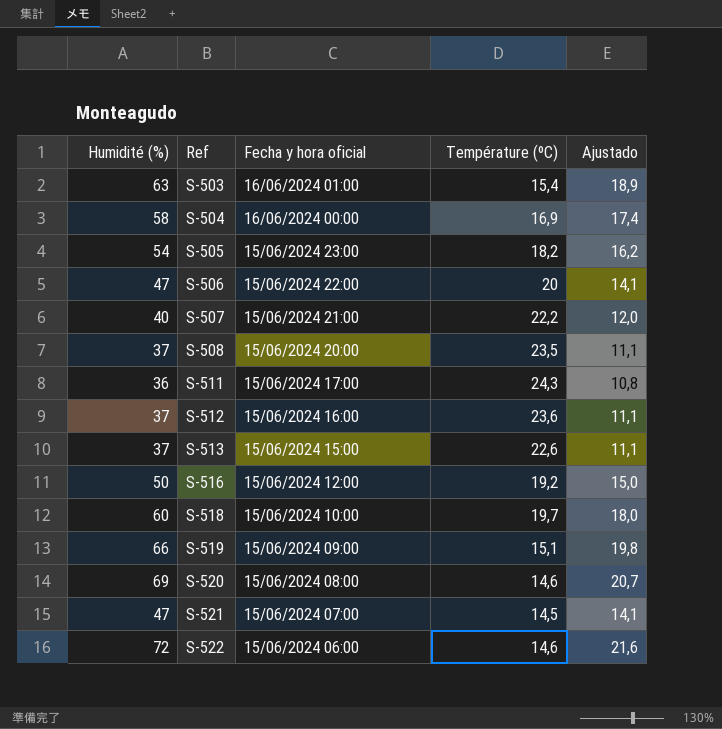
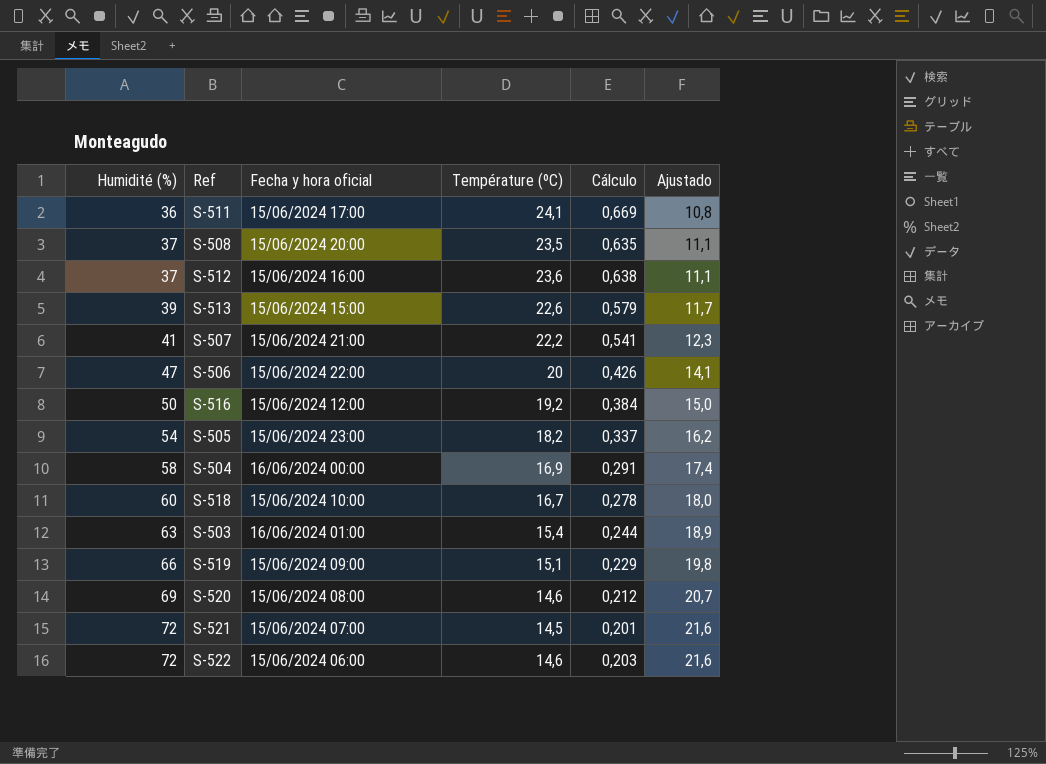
row order: Ref ascending -> Humidité (%) ascending
column Cálculo | formula: none -> [Température (ºC)] / [Humidité (%)]
S-511 | Température (ºC): 24,3 -> 24,1
S-513 | Humidité (%): 37 -> 39
S-513 | Ajustado: 11,1 -> 11,7
S-507 | Humidité (%): 40 -> 41
S-507 | Ajustado: 12,0 -> 12,3
S-518 | Température (ºC): 19,7 -> 16,7
S-521 | Humidité (%): 47 -> 72
S-521 | Ajustado: 14,1 -> 21,6

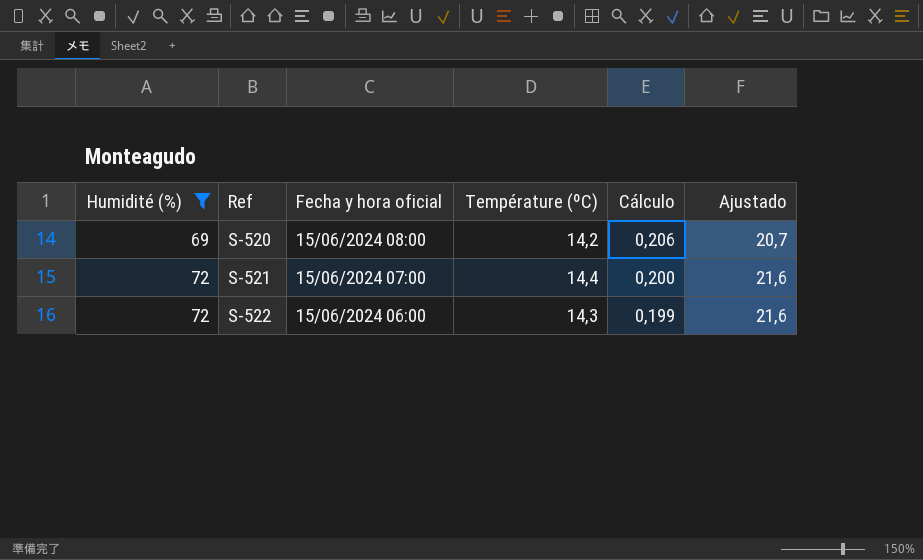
filter: none -> Humidité (%) >= 69
S-520 | Température (ºC): 14,6 -> 14,2
S-520 | Cálculo: 0,212 -> 0,206
S-521 | Température (ºC): 14,5 -> 14,4
S-521 | Cálculo: 0,201 -> 0,200
S-522 | Température (ºC): 14,6 -> 14,3
S-522 | Cálculo: 0,203 -> 0,199

